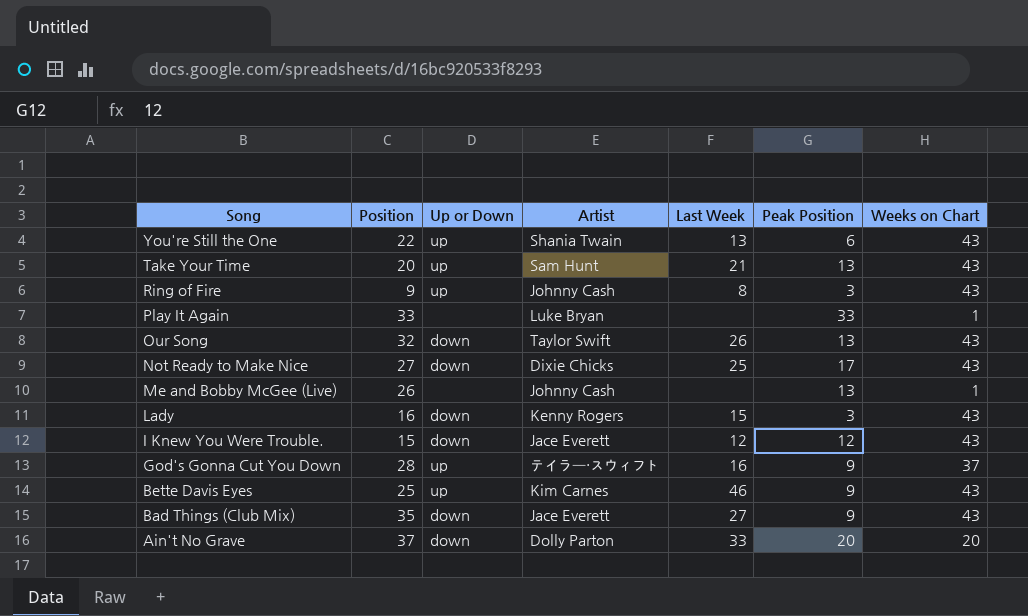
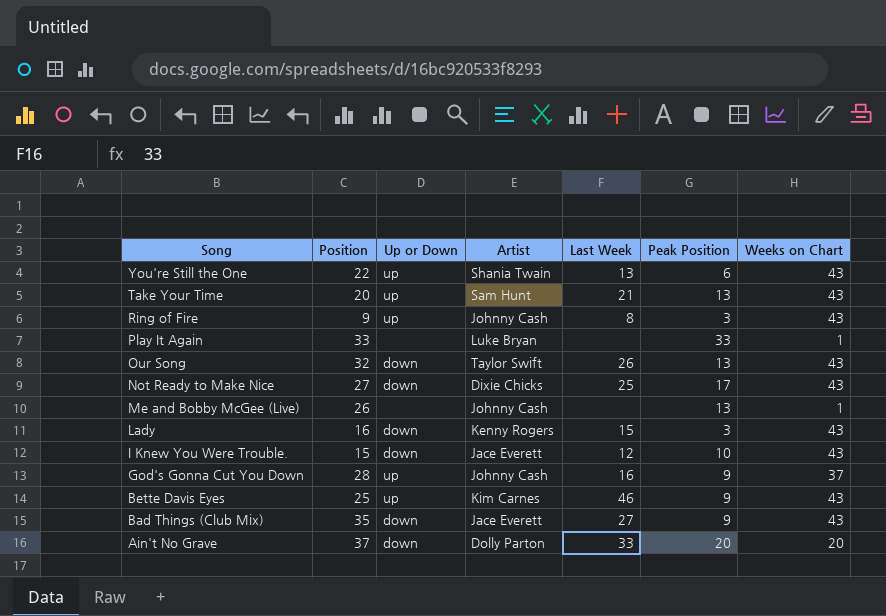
I Knew You Were Trouble. | Peak Position: 12 -> 10
God's Gonna Cut You Down | Artist: テイラー・スウィフト -> Johnny Cash

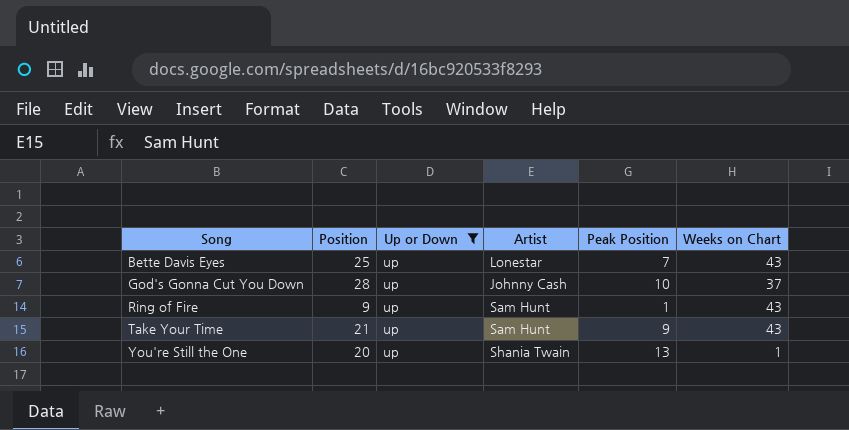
filter: none -> Up or Down = up
row order: Song descending -> Song ascending
column Last Week | position: 5 -> none
Bette Davis Eyes | Artist: Kim Carnes -> Lonestar
Bette Davis Eyes | Peak Position: 9 -> 7
God's Gonna Cut You Down | Peak Position: 9 -> 10
Ring of Fire | Artist: Johnny Cash -> Sam Hunt
Ring of Fire | Peak Position: 3 -> 1
Take Your Time | Position: 20 -> 21
Take Your Time | Peak Position: 13 -> 9
You're Still the One | Position: 22 -> 20
You're Still the One | Peak Position: 6 -> 13
You're Still the One | Weeks on Chart: 43 -> 1

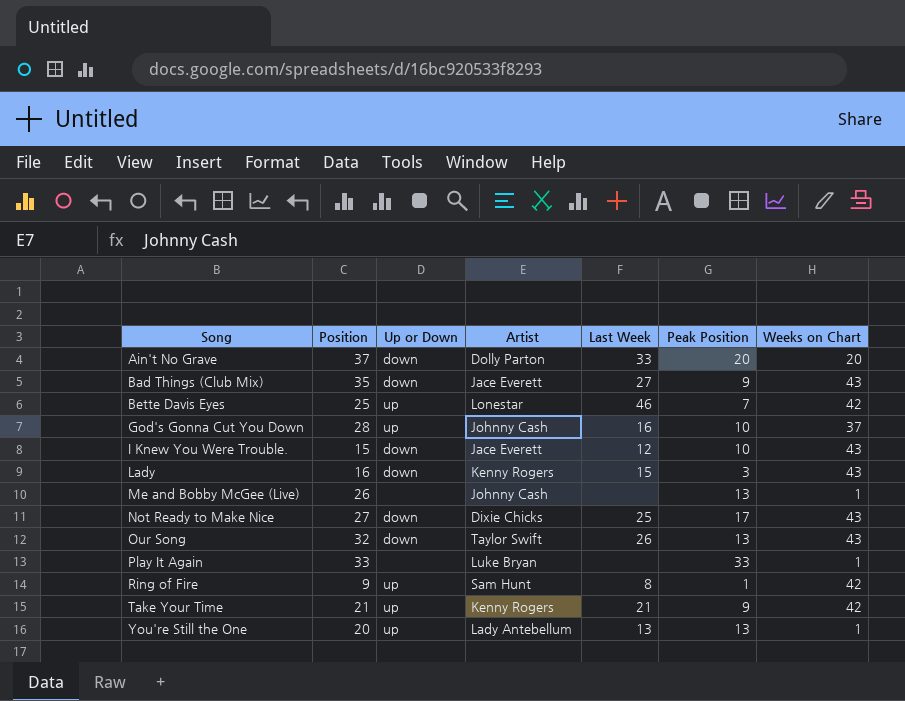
filter: Up or Down = up -> none
column Last Week | position: none -> 5
Bette Davis Eyes | Weeks on Chart: 43 -> 42
Ring of Fire | Weeks on Chart: 43 -> 42
Take Your Time | Artist: Sam Hunt -> Kenny Rogers
Take Your Time | Weeks on Chart: 43 -> 42
You're Still the One | Artist: Shania Twain -> Lady Antebellum

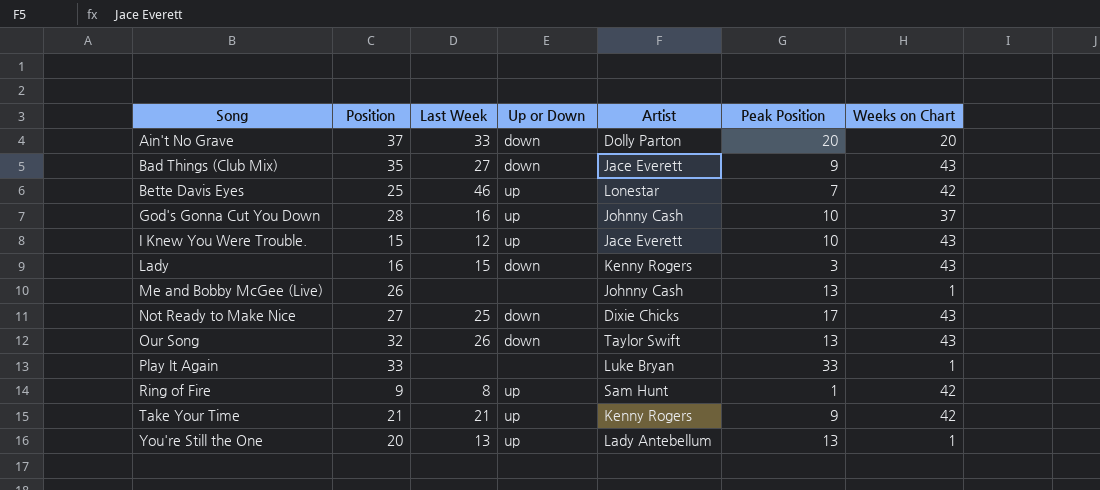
column Last Week | position: 5 -> 3
I Knew You Were Trouble. | Up or Down: down -> up

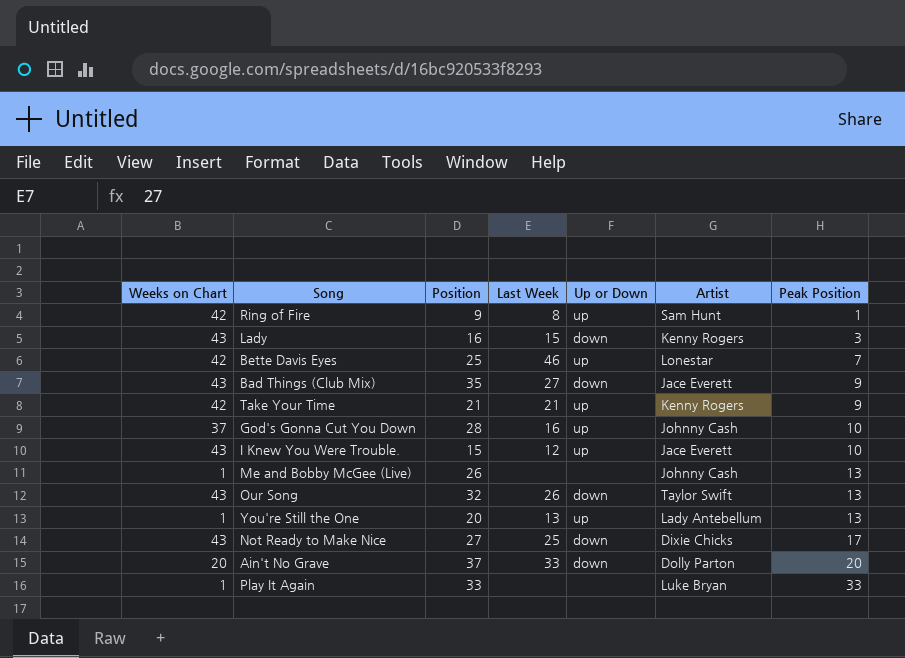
row order: Song ascending -> Peak Position ascending
column Weeks on Chart | position: 7 -> 1

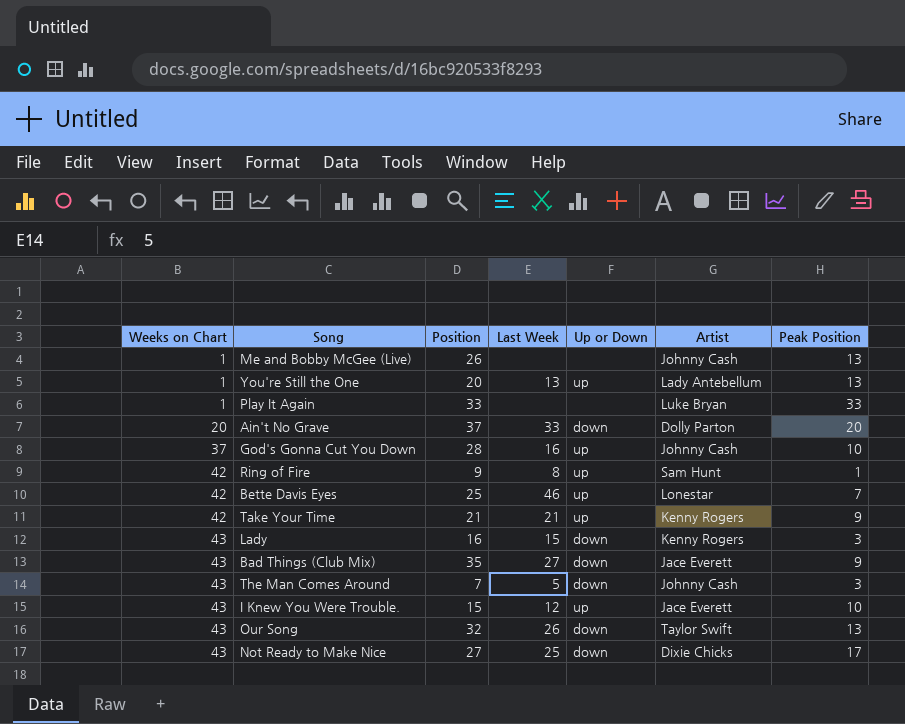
row order: Peak Position ascending -> Weeks on Chart ascending
row The Man Comes Around: none -> 43 | 7 | 5 | down | Johnny Cash | 3

